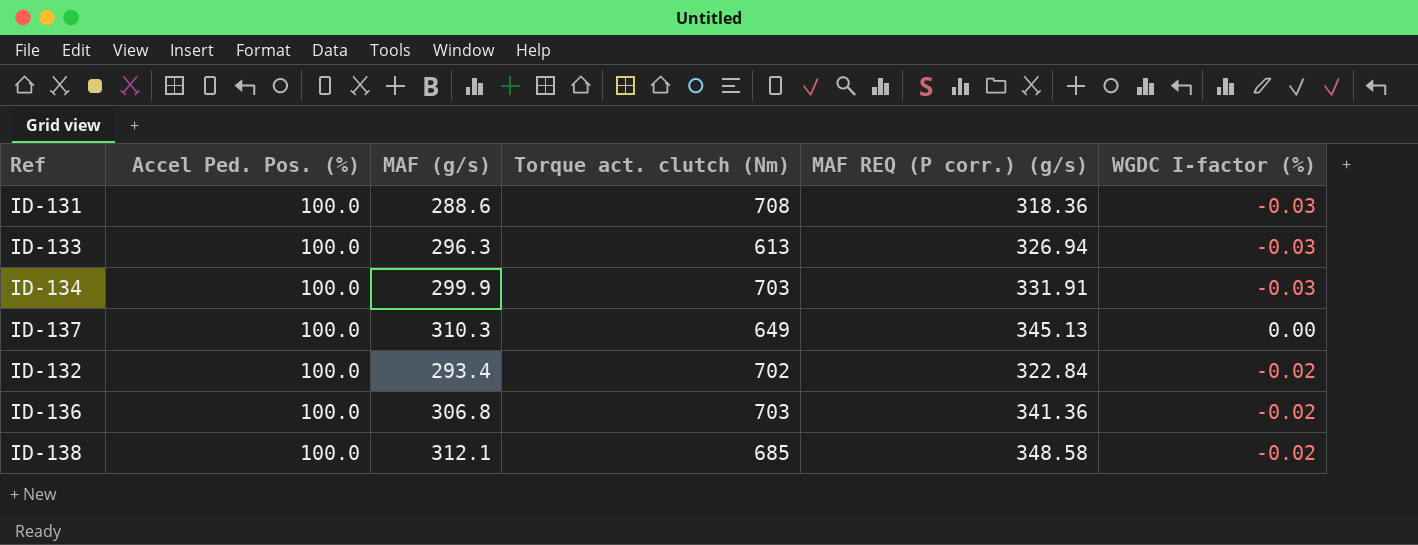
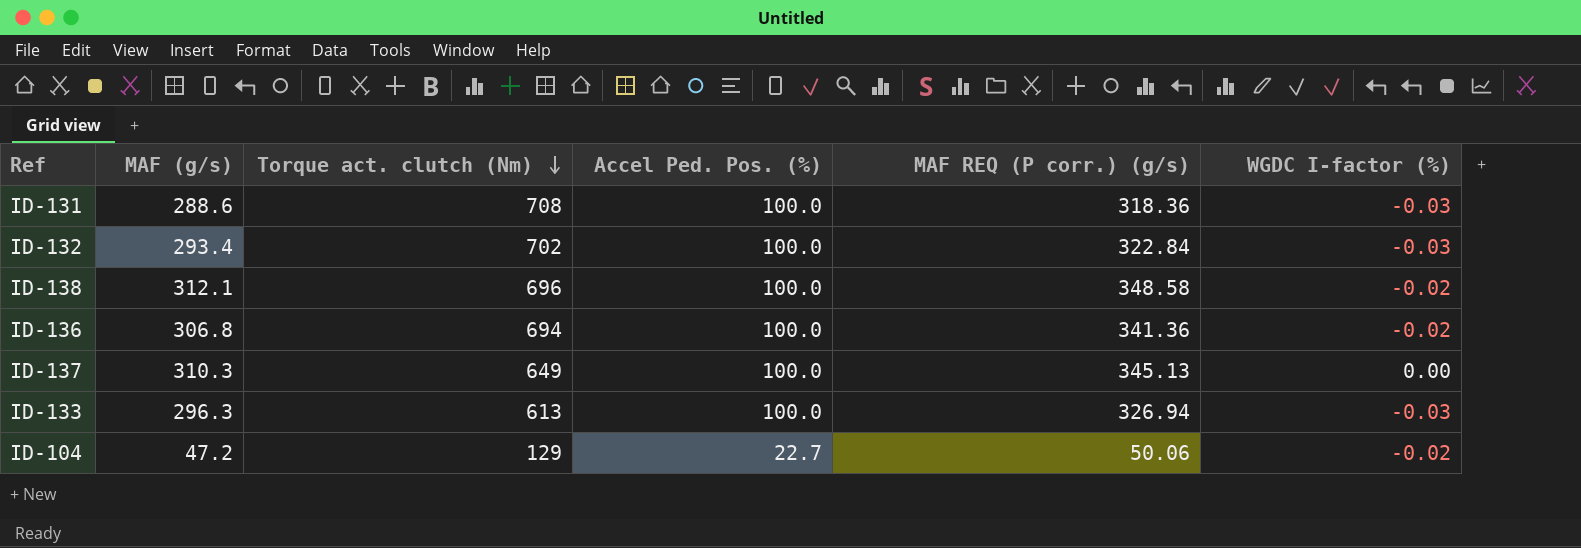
row order: none -> Torque act. clutch (Nm) descending
column Accel Ped. Pos. (%) | position: 2 -> 4
row ID-134: 100.0 | 299.9 | 703 | 331.91 | -0.03 -> none
ID-132 | WGDC I-factor (%): -0.02 -> -0.03
ID-138 | Torque act. clutch (Nm): 685 -> 696
ID-136 | Torque act. clutch (Nm): 703 -> 694
row ID-104: none -> 47.2 | 129 | 22.7 | 50.06 | -0.02

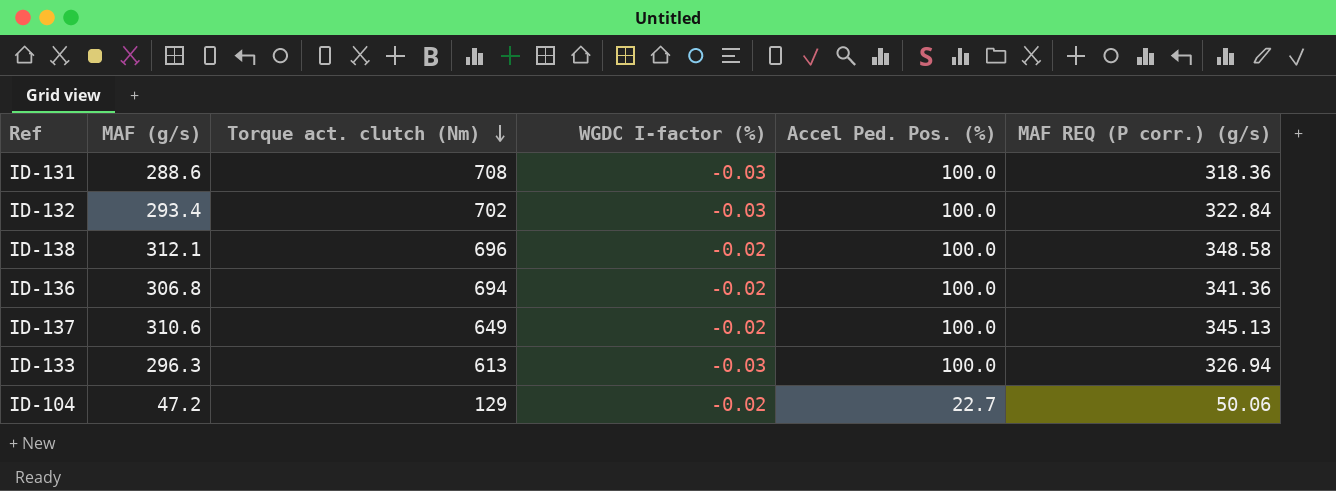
column WGDC I-factor (%) | position: 6 -> 4
ID-137 | MAF (g/s): 310.3 -> 310.6
ID-137 | WGDC I-factor (%): 0.00 -> -0.02

